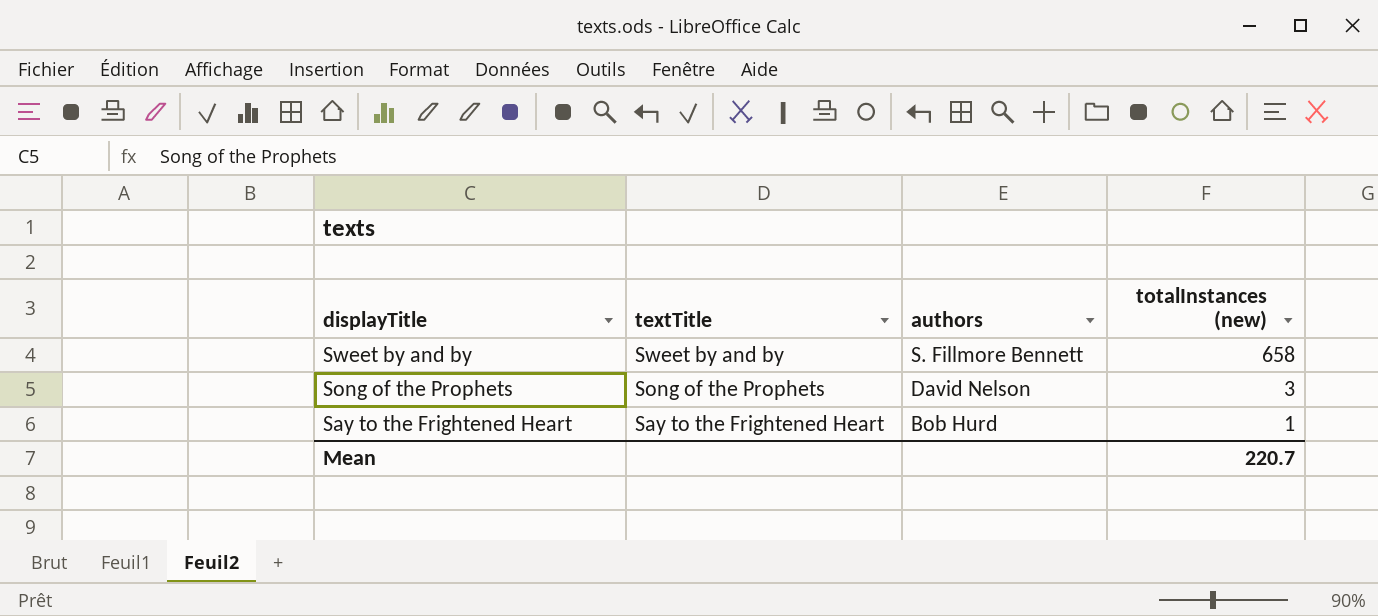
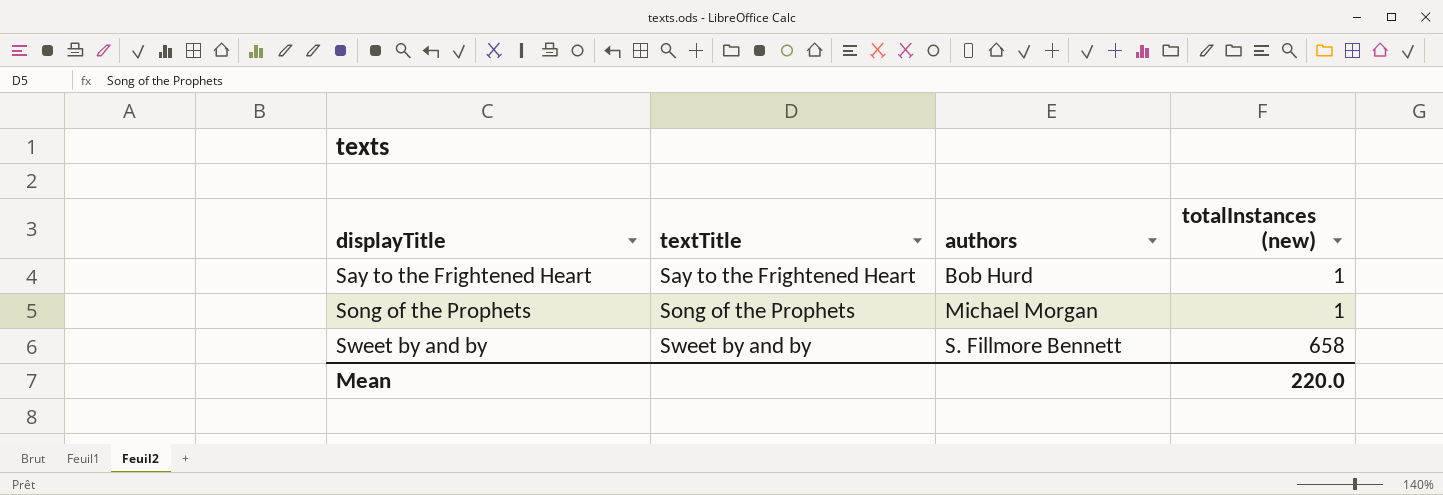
row order: displayTitle descending -> displayTitle ascending
Song of the Prophets | authors: David Nelson -> Michael Morgan
Song of the Prophets | totalInstances (new): 3 -> 1
Mean | totalInstances (new): 220.7 -> 220.0

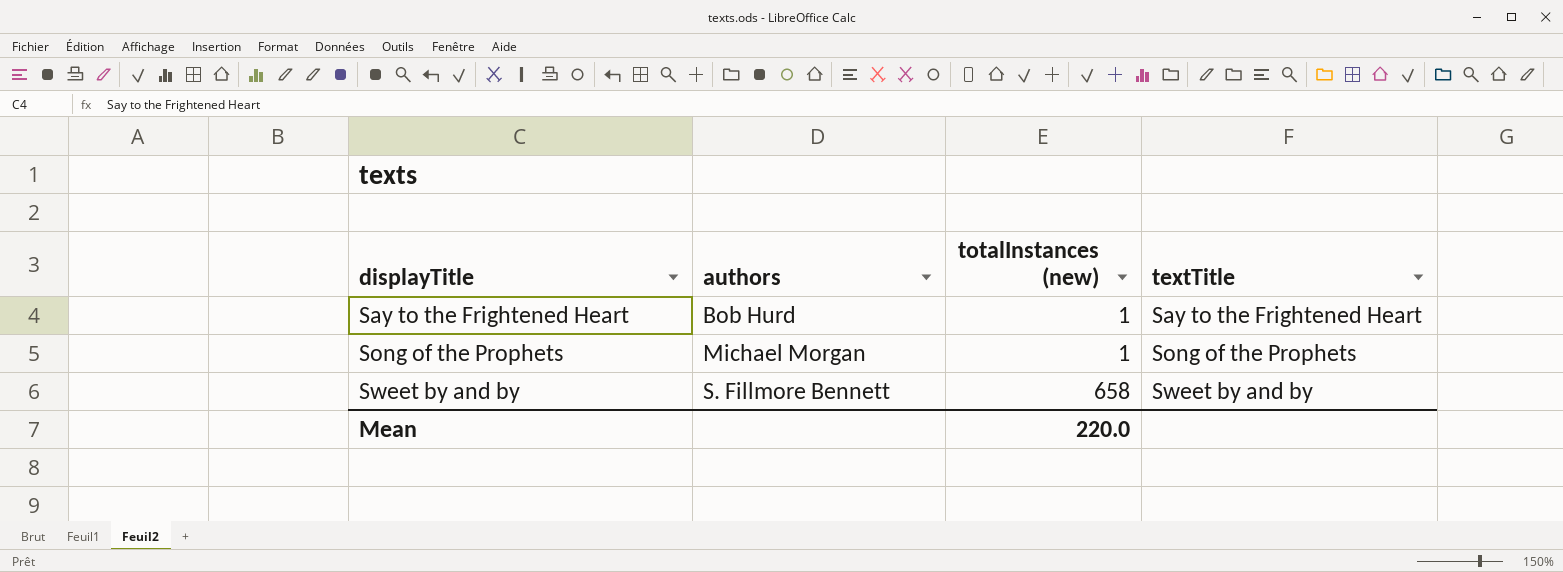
column textTitle | position: 2 -> 4

